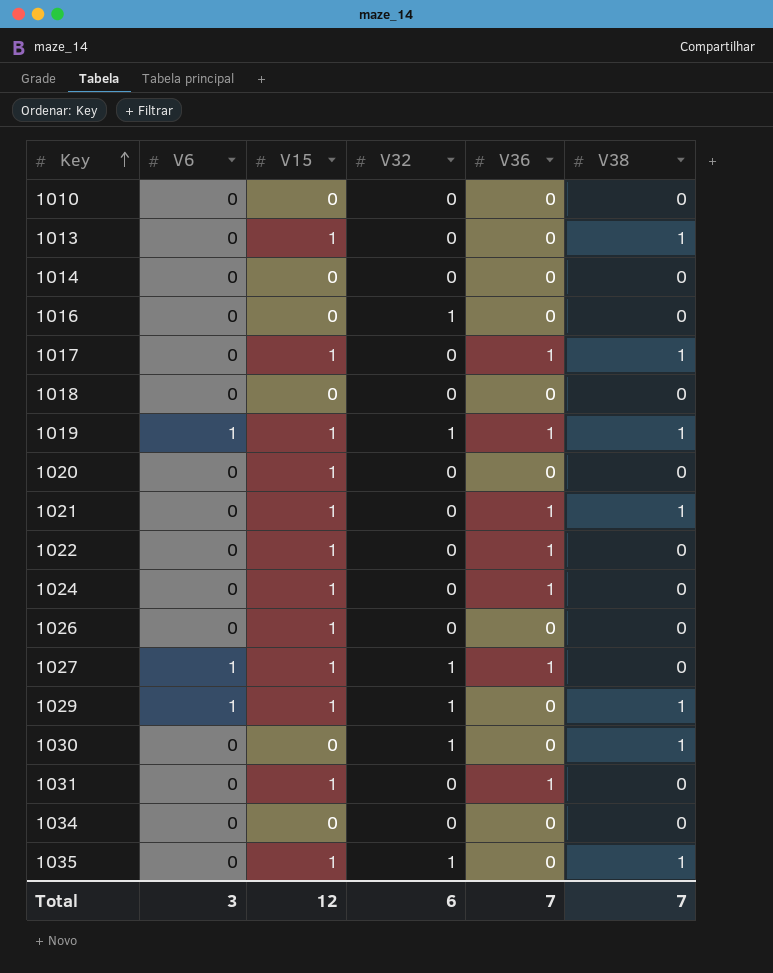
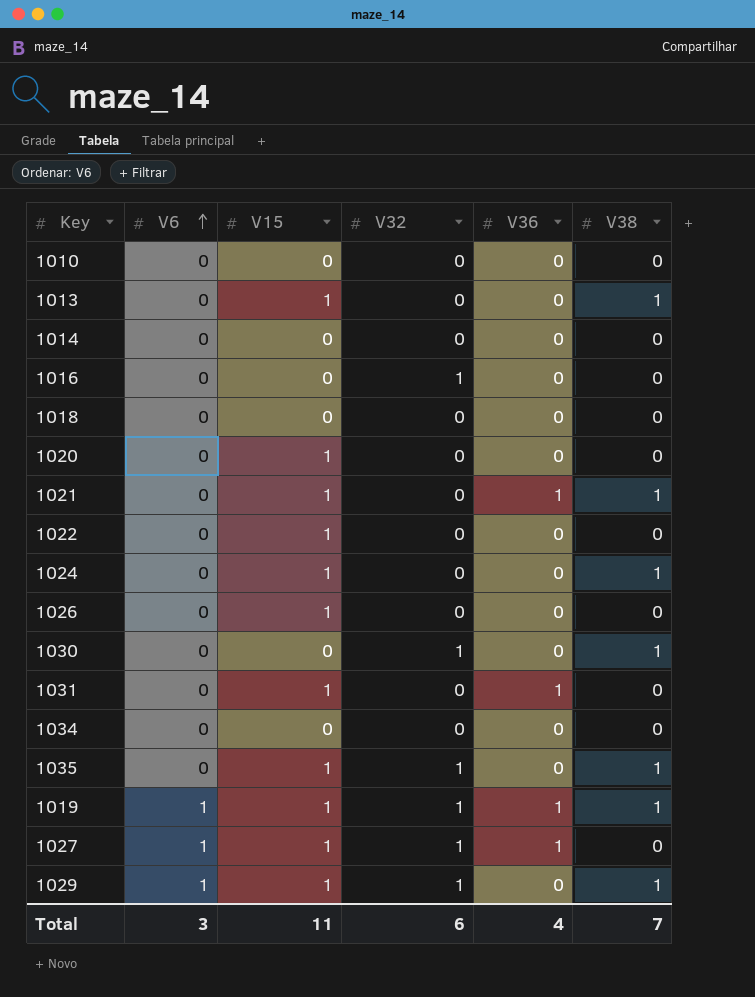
row order: Key ascending -> V6 ascending
row 1017: 0 | 1 | 0 | 1 | 1 -> none
1022 | V36: 1 -> 0
1024 | V36: 1 -> 0
1024 | V38: 0 -> 1
Total | V15: 12 -> 11
Total | V36: 7 -> 4

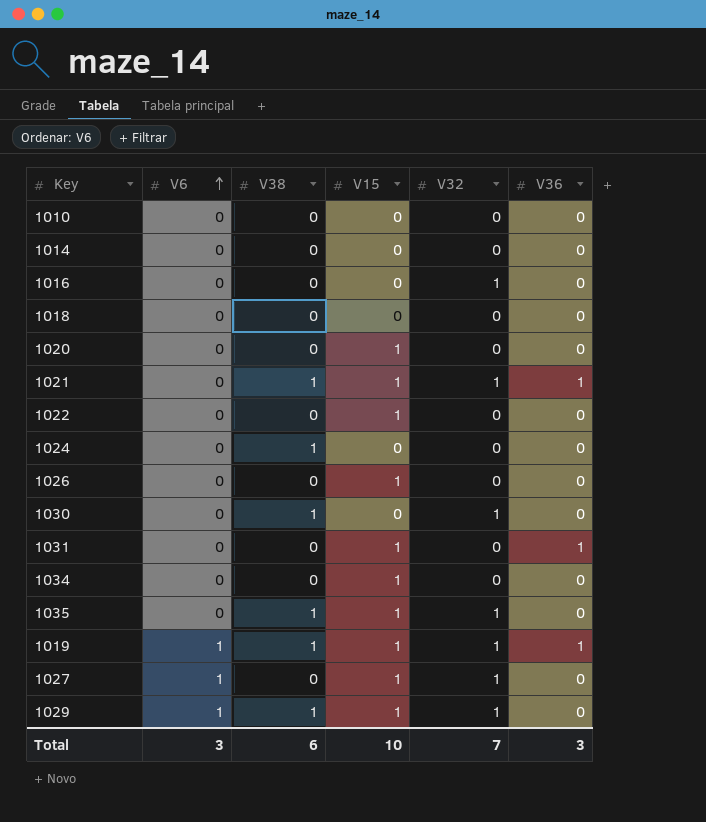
column V38 | position: 6 -> 3
row 1013: 0 | 1 | 0 | 0 | 1 -> none
1021 | V32: 0 -> 1
1024 | V15: 1 -> 0
1034 | V15: 0 -> 1
1027 | V36: 1 -> 0
Total | V38: 7 -> 6
Total | V15: 11 -> 10
Total | V32: 6 -> 7
Total | V36: 4 -> 3

